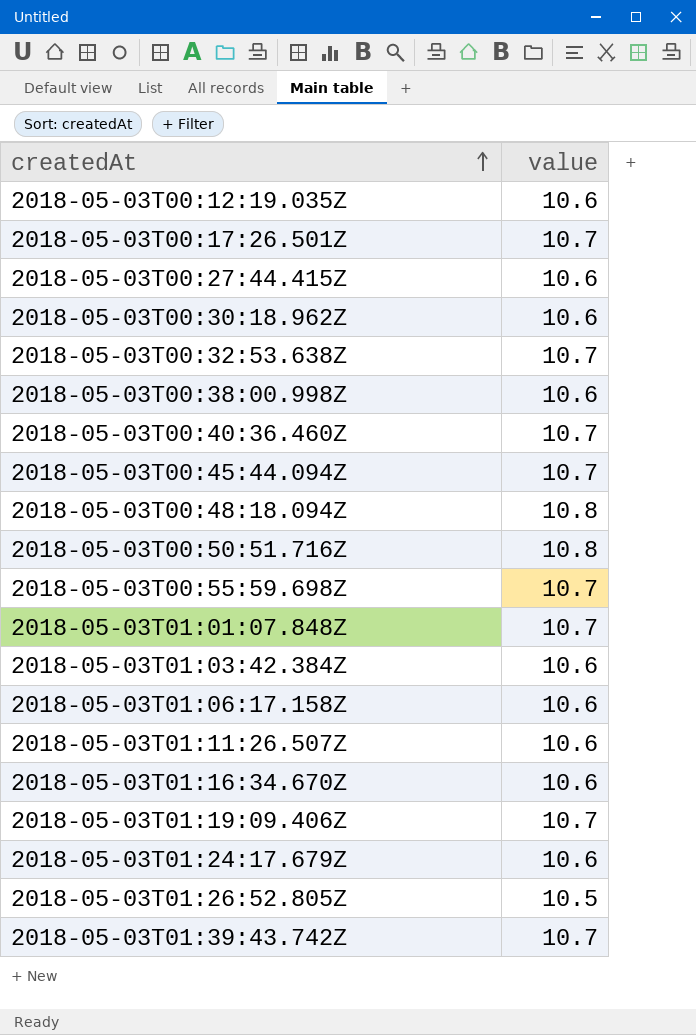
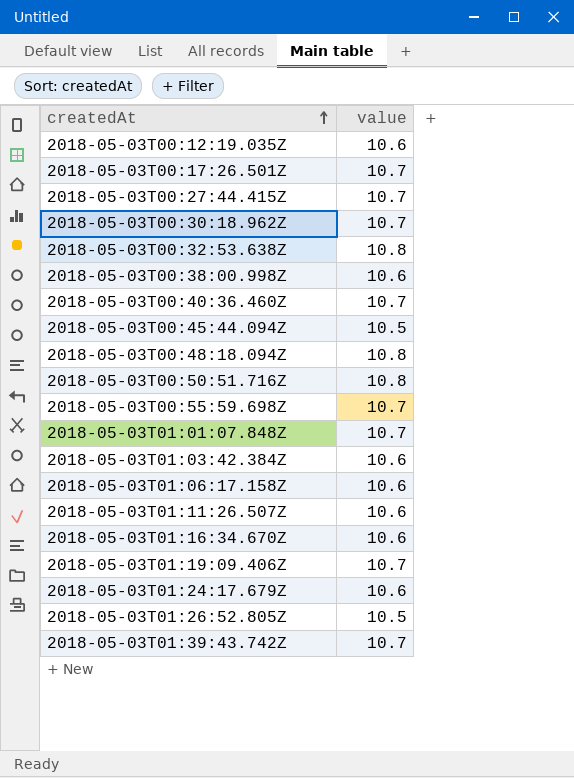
2018-05-03T00:27:44.415Z | value: 10.6 -> 10.7
2018-05-03T00:30:18.962Z | value: 10.6 -> 10.7
2018-05-03T00:32:53.638Z | value: 10.7 -> 10.8
2018-05-03T00:45:44.094Z | value: 10.7 -> 10.5

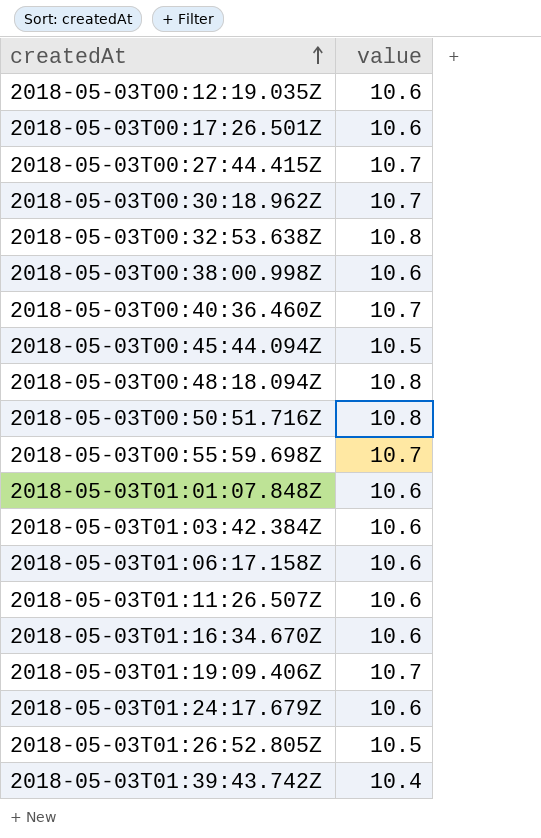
2018-05-03T00:17:26.501Z | value: 10.7 -> 10.6
2018-05-03T01:01:07.848Z | value: 10.7 -> 10.6
2018-05-03T01:39:43.742Z | value: 10.7 -> 10.4

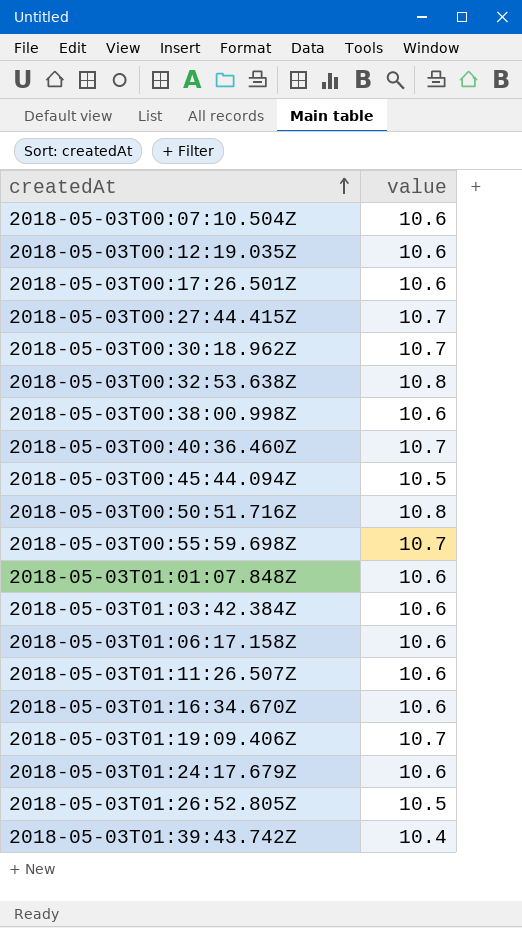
row 2018-05-03T00:48:18.094Z: 10.8 -> none
row 2018-05-03T00:07:10.504Z: none -> 10.6

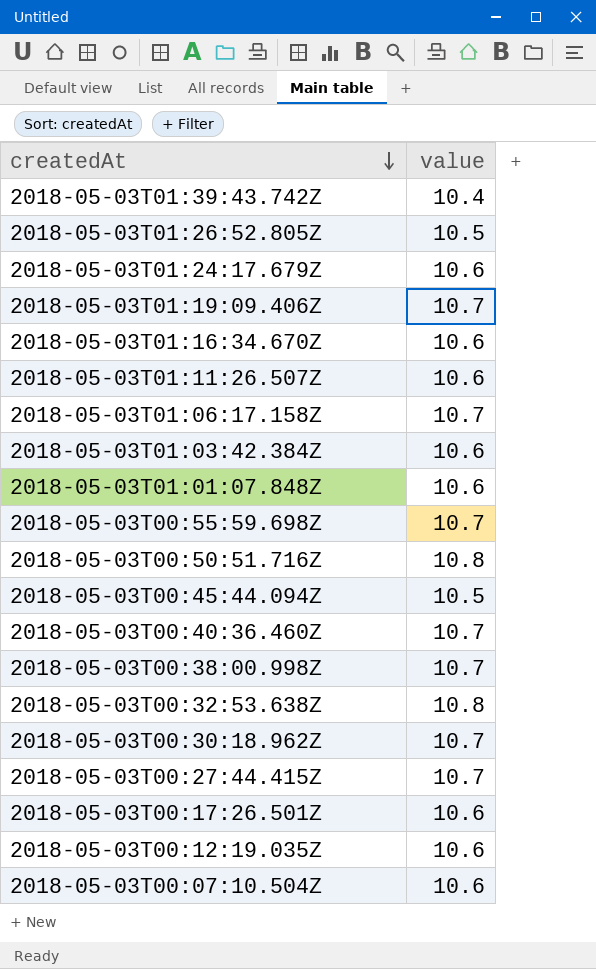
row order: createdAt ascending -> createdAt descending
2018-05-03T01:06:17.158Z | value: 10.6 -> 10.7
2018-05-03T00:38:00.998Z | value: 10.6 -> 10.7

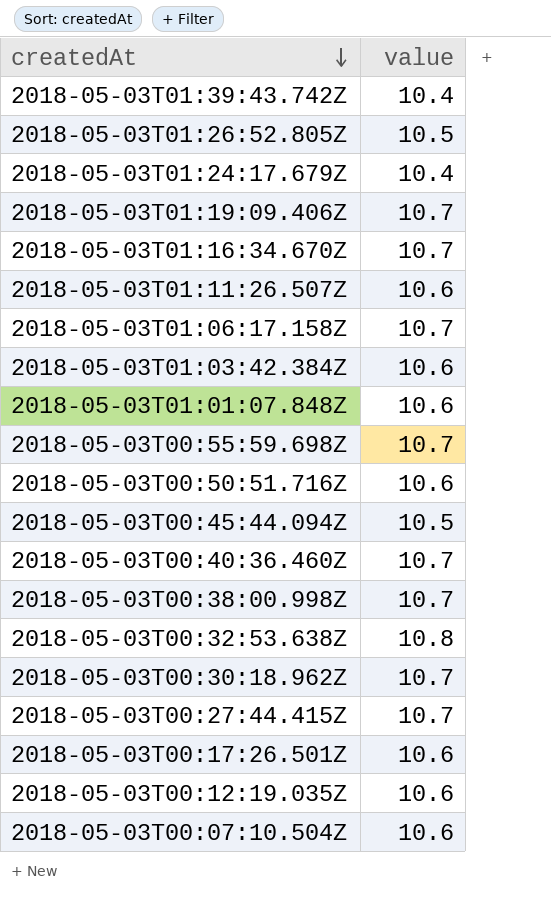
2018-05-03T01:24:17.679Z | value: 10.6 -> 10.4
2018-05-03T01:16:34.670Z | value: 10.6 -> 10.7
2018-05-03T00:50:51.716Z | value: 10.8 -> 10.6

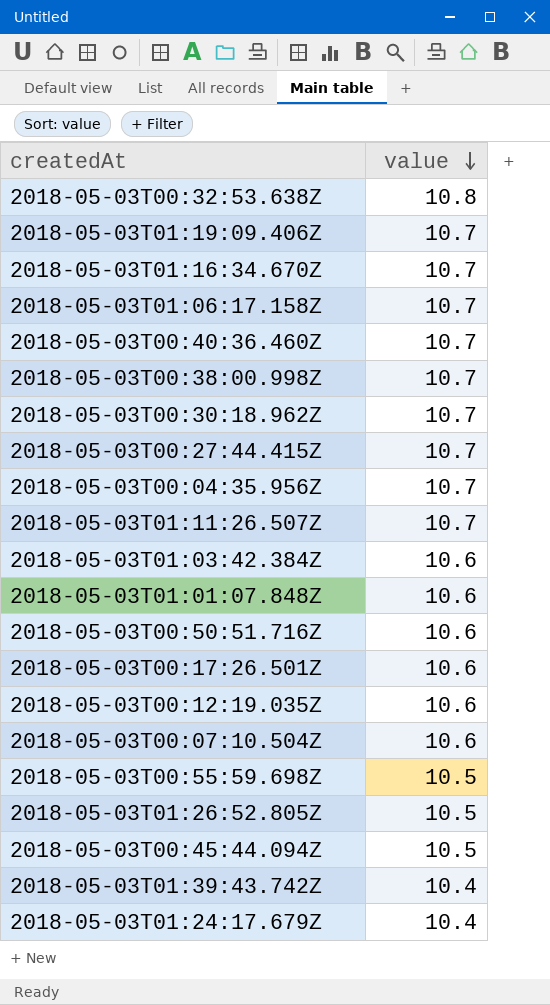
row order: createdAt descending -> value descending
row 2018-05-03T00:04:35.956Z: none -> 10.7
2018-05-03T01:11:26.507Z | value: 10.6 -> 10.7
2018-05-03T00:55:59.698Z | value: 10.7 -> 10.5

